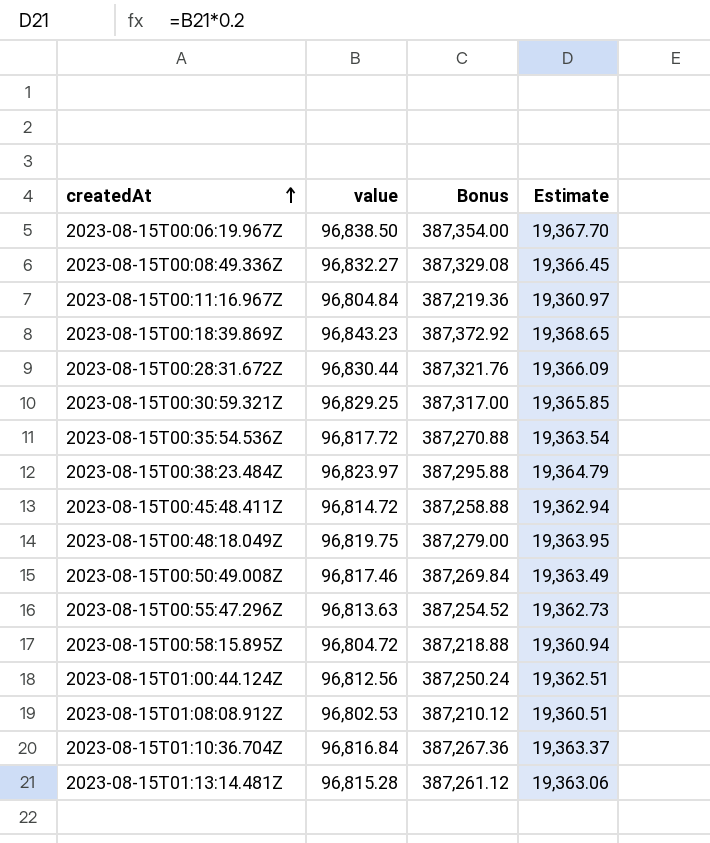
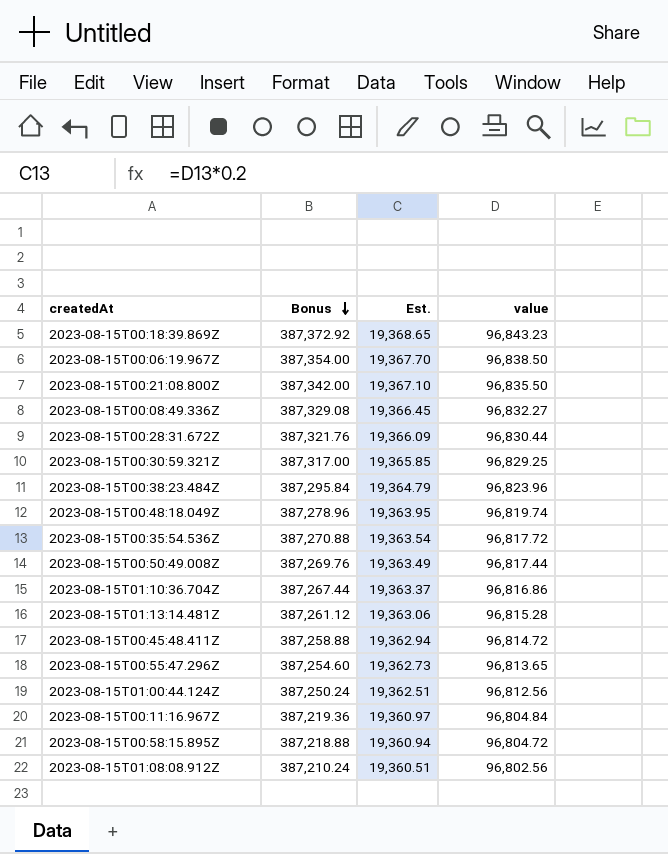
row order: createdAt ascending -> Bonus descending
column name: Estimate -> Est.
column value | position: 2 -> 4
row 2023-08-15T00:21:08.800Z: none -> 387,342.00 | 19,367.10 | 96,835.50
2023-08-15T00:38:23.484Z | Bonus: 387,295.88 -> 387,295.84
2023-08-15T00:38:23.484Z | value: 96,823.97 -> 96,823.96
2023-08-15T00:48:18.049Z | Bonus: 387,279.00 -> 387,278.96
2023-08-15T00:48:18.049Z | value: 96,819.75 -> 96,819.74
2023-08-15T00:50:49.008Z | Bonus: 387,269.84 -> 387,269.76
2023-08-15T00:50:49.008Z | value: 96,817.46 -> 96,817.44
2023-08-15T01:10:36.704Z | Bonus: 387,267.36 -> 387,267.44
2023-08-15T01:10:36.704Z | value: 96,816.84 -> 96,816.86
2023-08-15T00:55:47.296Z | Bonus: 387,254.52 -> 387,254.60
2023-08-15T00:55:47.296Z | value: 96,813.63 -> 96,813.65
2023-08-15T01:08:08.912Z | Bonus: 387,210.12 -> 387,210.24
2023-08-15T01:08:08.912Z | value: 96,802.53 -> 96,802.56

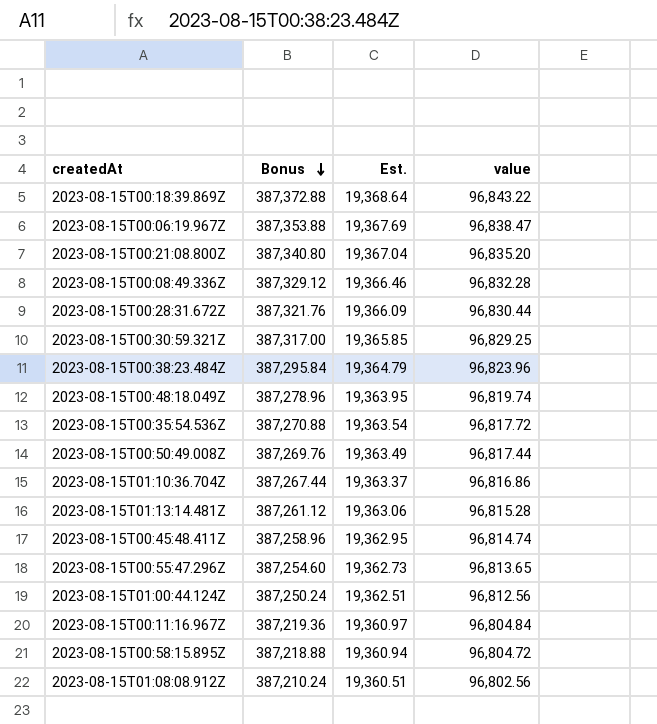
2023-08-15T00:18:39.869Z | Bonus: 387,372.92 -> 387,372.88
2023-08-15T00:18:39.869Z | Est.: 19,368.65 -> 19,368.64
2023-08-15T00:18:39.869Z | value: 96,843.23 -> 96,843.22
2023-08-15T00:06:19.967Z | Bonus: 387,354.00 -> 387,353.88
2023-08-15T00:06:19.967Z | Est.: 19,367.70 -> 19,367.69
2023-08-15T00:06:19.967Z | value: 96,838.50 -> 96,838.47
2023-08-15T00:21:08.800Z | Bonus: 387,342.00 -> 387,340.80
2023-08-15T00:21:08.800Z | Est.: 19,367.10 -> 19,367.04
2023-08-15T00:21:08.800Z | value: 96,835.50 -> 96,835.20
2023-08-15T00:08:49.336Z | Bonus: 387,329.08 -> 387,329.12
2023-08-15T00:08:49.336Z | Est.: 19,366.45 -> 19,366.46
2023-08-15T00:08:49.336Z | value: 96,832.27 -> 96,832.28
2023-08-15T00:45:48.411Z | Bonus: 387,258.88 -> 387,258.96
2023-08-15T00:45:48.411Z | Est.: 19,362.94 -> 19,362.95
2023-08-15T00:45:48.411Z | value: 96,814.72 -> 96,814.74

